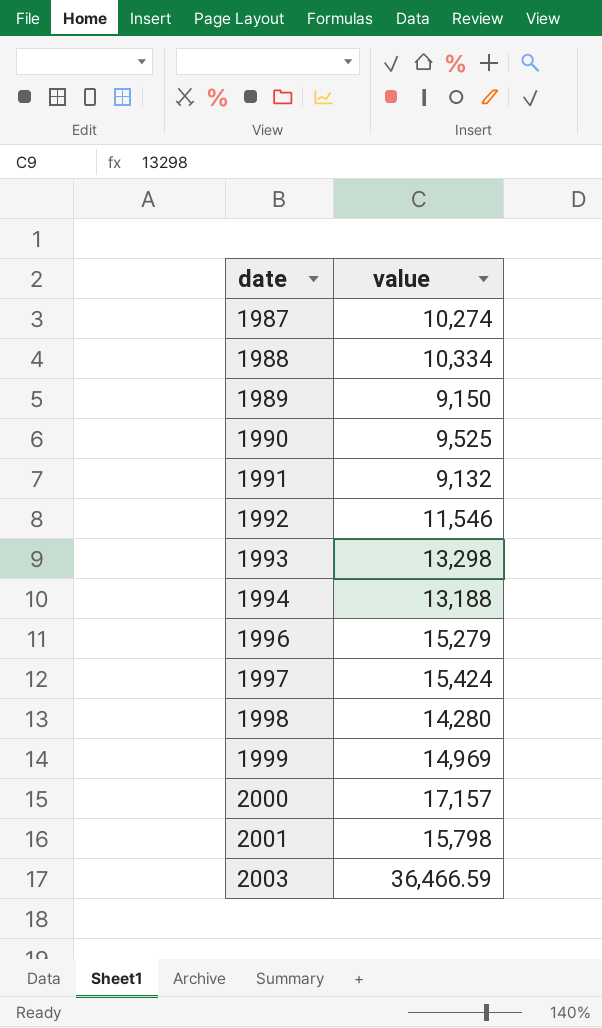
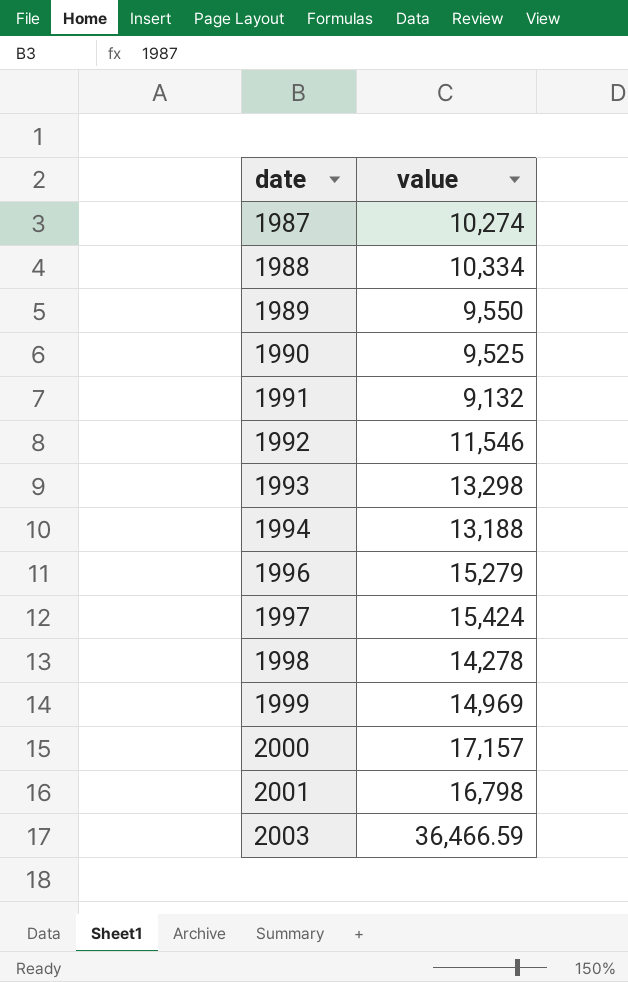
1989 | value: 9,150 -> 9,550
1998 | value: 14,280 -> 14,278
2001 | value: 15,798 -> 16,798

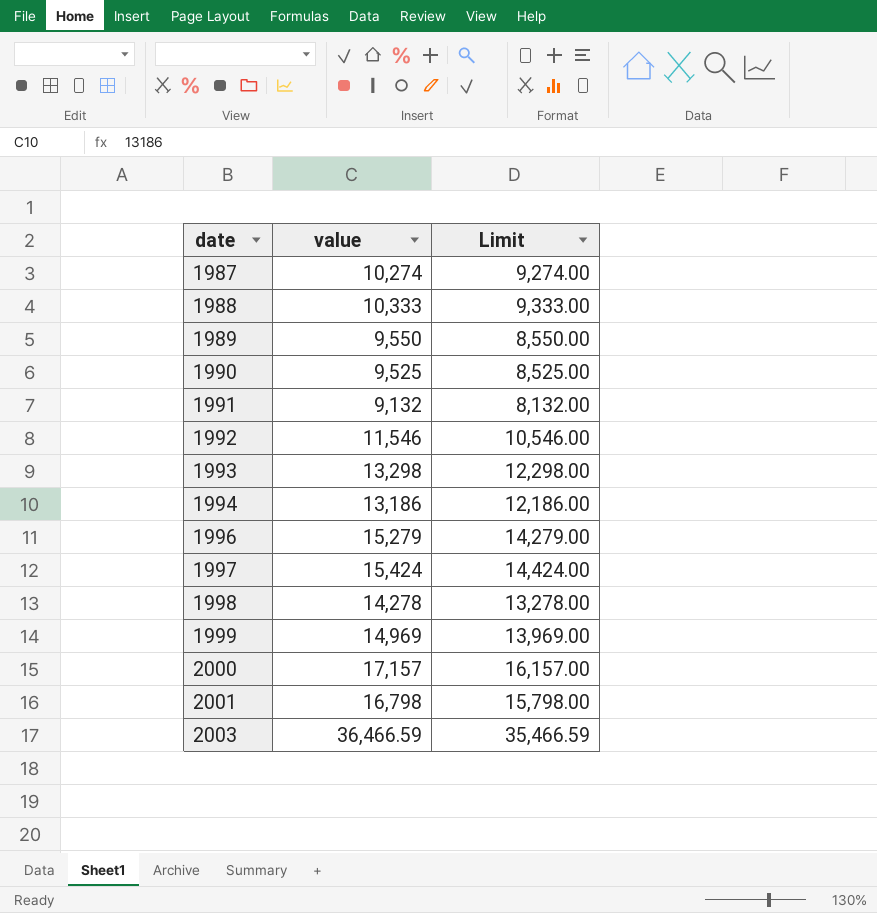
column Limit | formula: none -> [value] - 1000
1988 | value: 10,334 -> 10,333
1994 | value: 13,188 -> 13,186

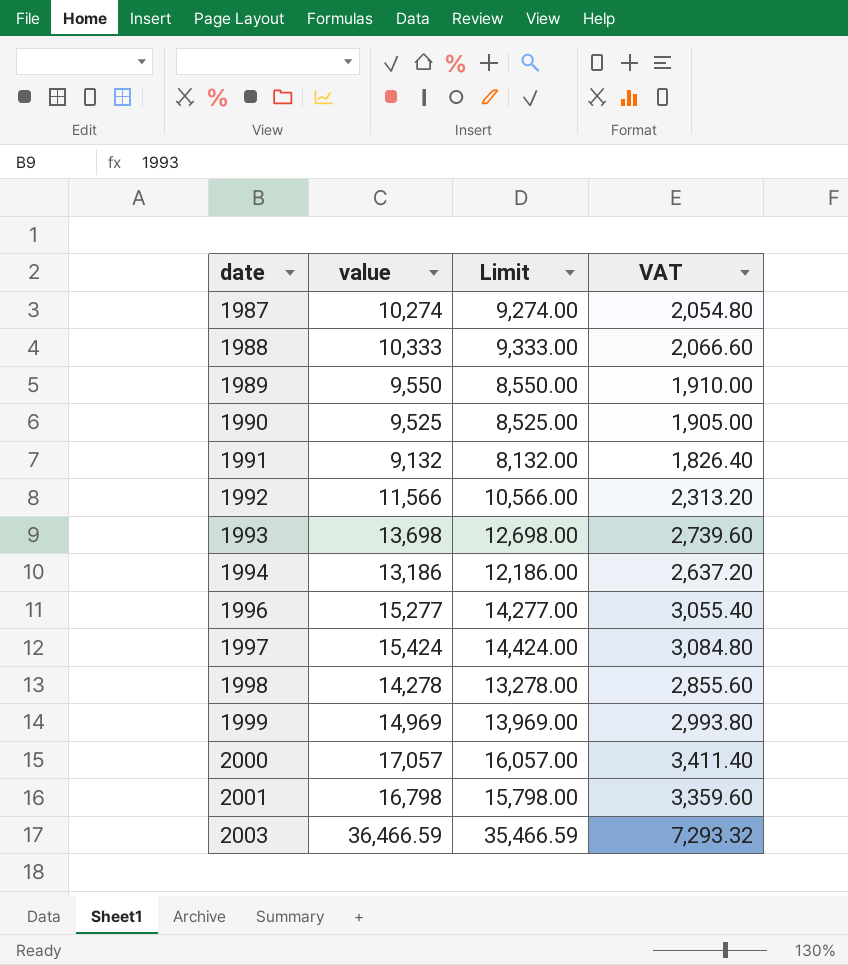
column VAT | formula: none -> [value] * 0.2
1992 | value: 11,546 -> 11,566
1992 | Limit: 10,546.00 -> 10,566.00
1993 | value: 13,298 -> 13,698
1993 | Limit: 12,298.00 -> 12,698.00
1996 | value: 15,279 -> 15,277
1996 | Limit: 14,279.00 -> 14,277.00
2000 | value: 17,157 -> 17,057
2000 | Limit: 16,157.00 -> 16,057.00

